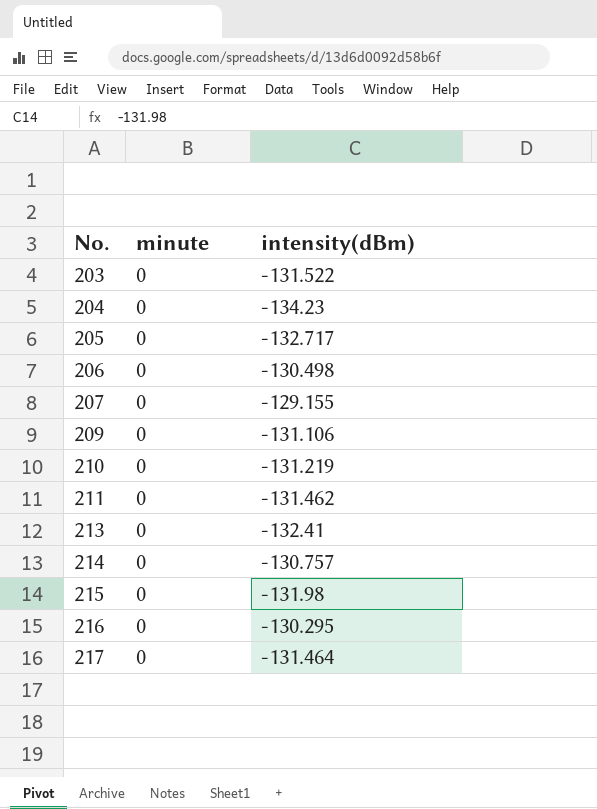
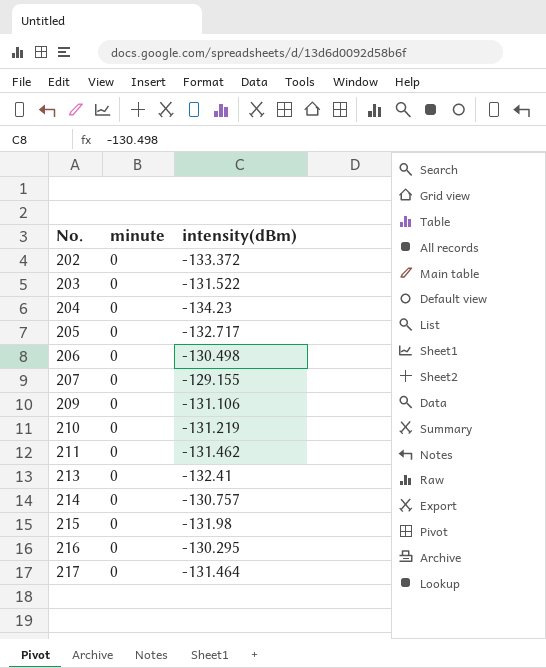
row 202: none -> 0 | -133.372

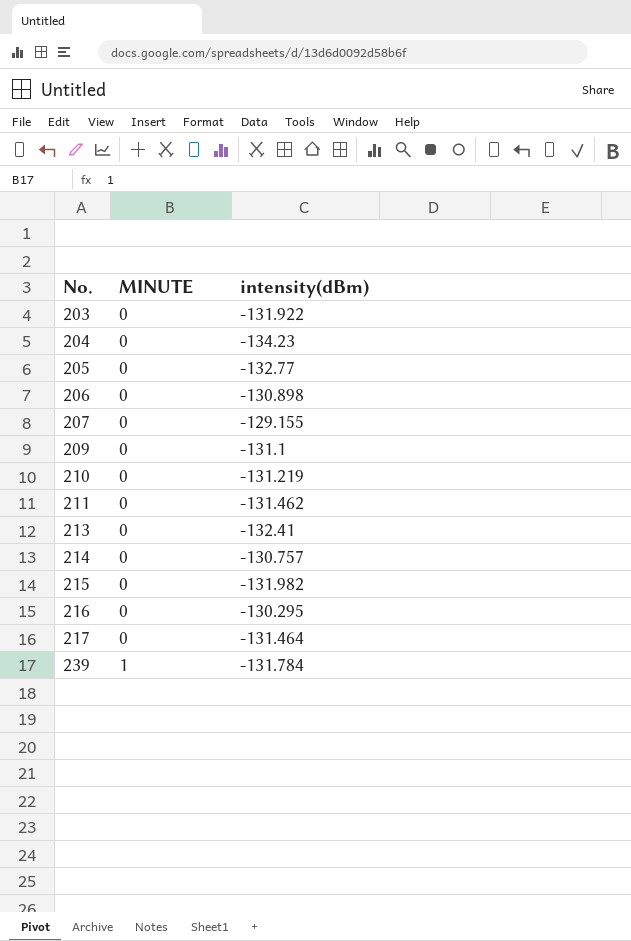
column name: minute -> MINUTE
row 202: 0 | -133.372 -> none
203 | intensity(dBm): -131.522 -> -131.922
205 | intensity(dBm): -132.717 -> -132.77
206 | intensity(dBm): -130.498 -> -130.898
209 | intensity(dBm): -131.106 -> -131.1
215 | intensity(dBm): -131.98 -> -131.982
row 239: none -> 1 | -131.784

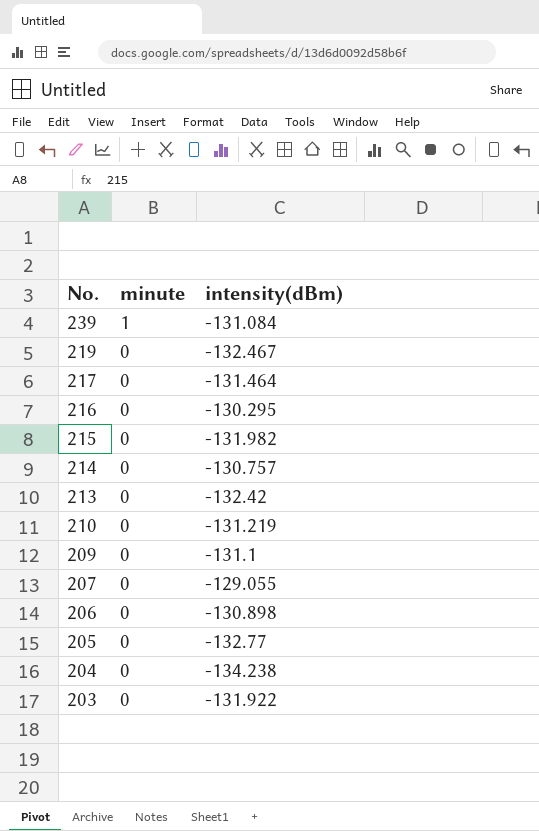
row order: No. ascending -> No. descending
column name: MINUTE -> minute
row 211: 0 | -131.462 -> none
239 | intensity(dBm): -131.784 -> -131.084
row 219: none -> 0 | -132.467
213 | intensity(dBm): -132.41 -> -132.42
207 | intensity(dBm): -129.155 -> -129.055
204 | intensity(dBm): -134.23 -> -134.238

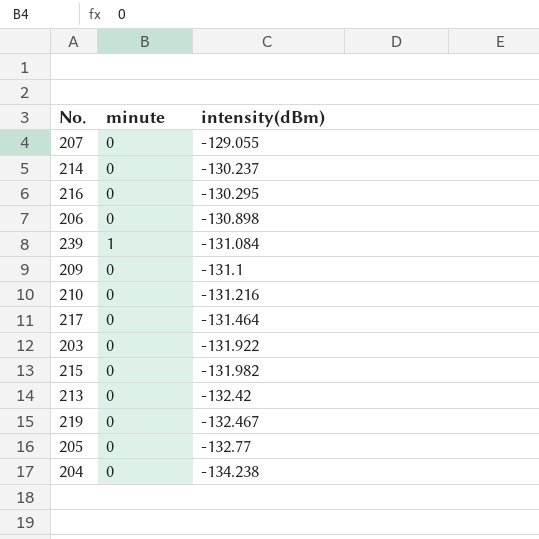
row order: No. descending -> intensity(dBm) descending
214 | intensity(dBm): -130.757 -> -130.237
210 | intensity(dBm): -131.219 -> -131.216

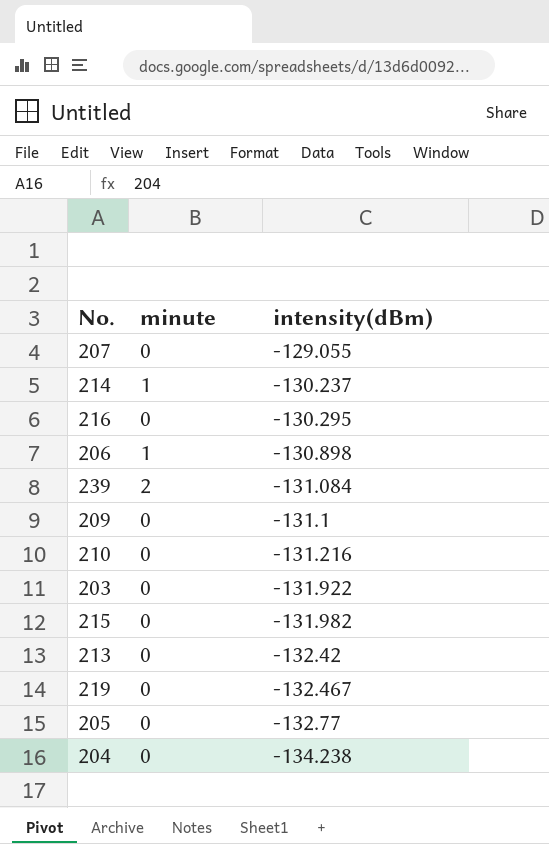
row 217: 0 | -131.464 -> none
214 | minute: 0 -> 1
206 | minute: 0 -> 1
239 | minute: 1 -> 2

